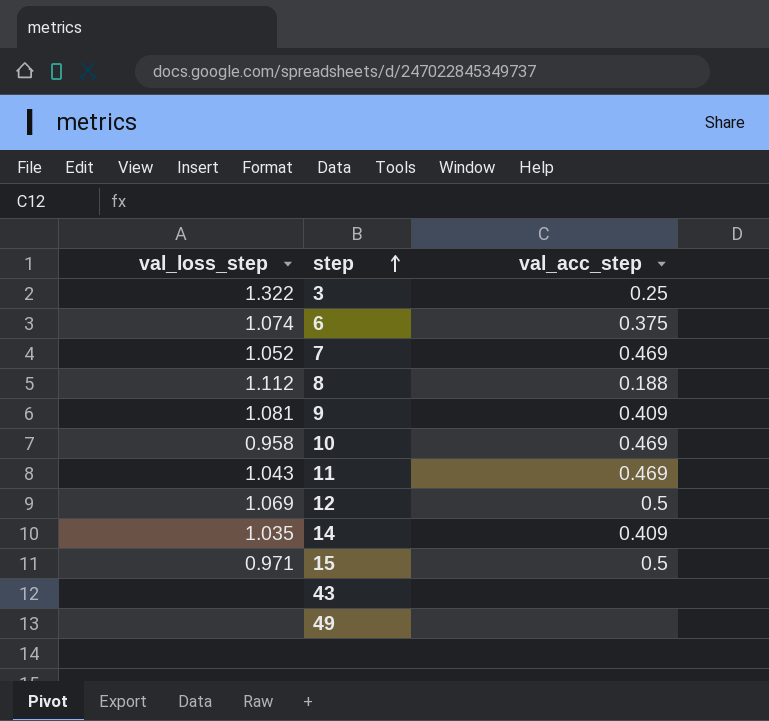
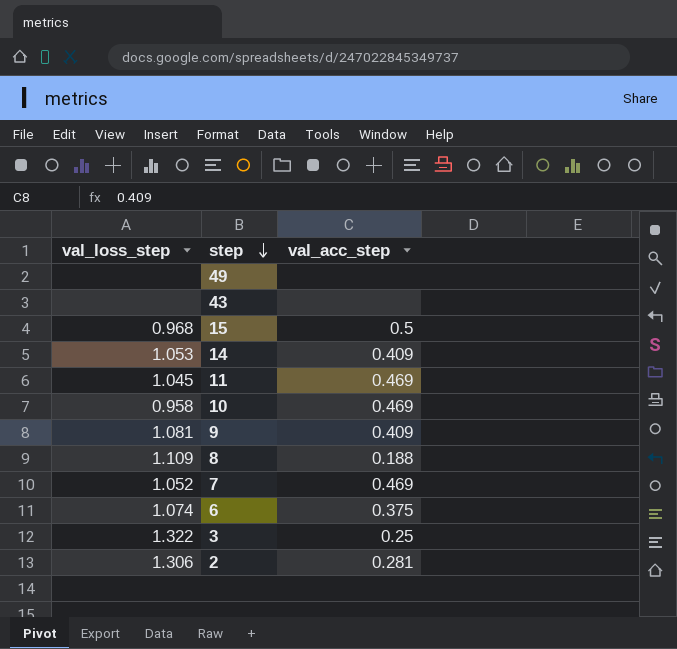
row order: step ascending -> step descending
row 12: 1.069 | 0.5 -> none
15 | val_loss_step: 0.971 -> 0.968
14 | val_loss_step: 1.035 -> 1.053
11 | val_loss_step: 1.043 -> 1.045
8 | val_loss_step: 1.112 -> 1.109
row 2: none -> 1.306 | 0.281

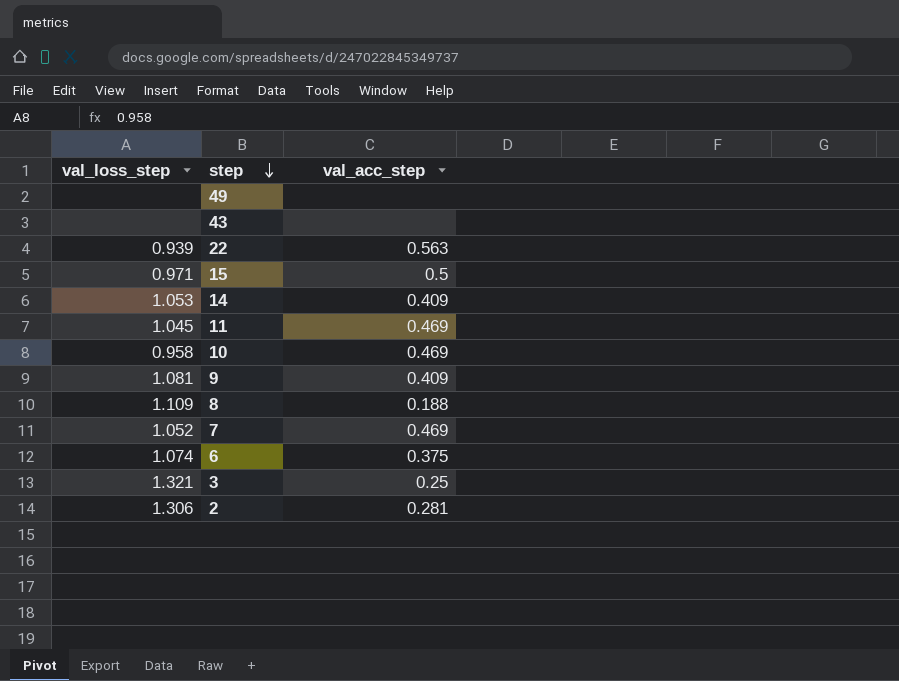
row 22: none -> 0.939 | 0.563
15 | val_loss_step: 0.968 -> 0.971
3 | val_loss_step: 1.322 -> 1.321

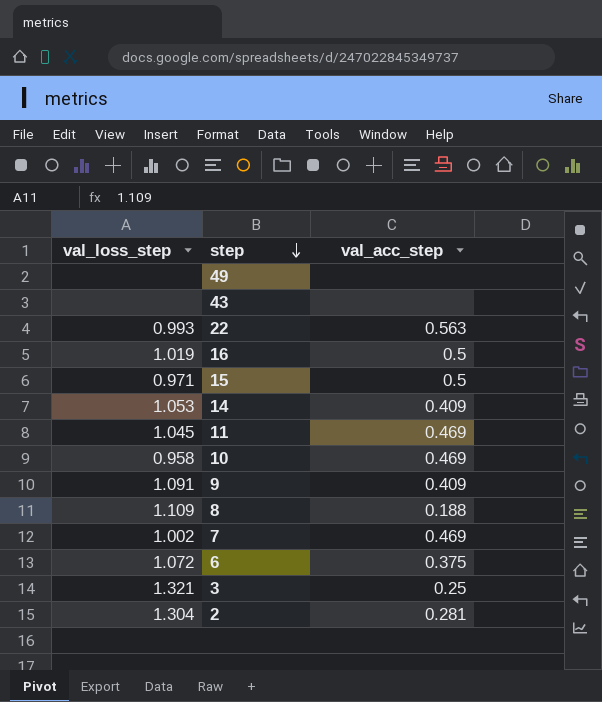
22 | val_loss_step: 0.939 -> 0.993
row 16: none -> 1.019 | 0.5
9 | val_loss_step: 1.081 -> 1.091
7 | val_loss_step: 1.052 -> 1.002
6 | val_loss_step: 1.074 -> 1.072
2 | val_loss_step: 1.306 -> 1.304

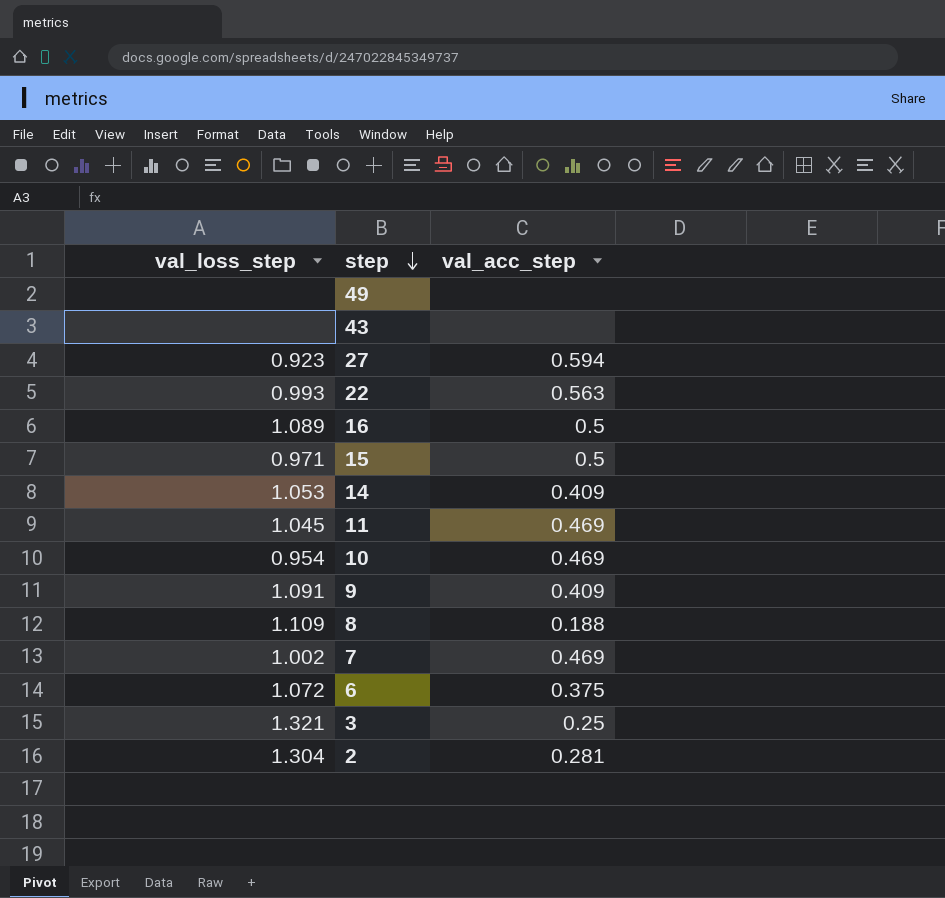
row 27: none -> 0.923 | 0.594
16 | val_loss_step: 1.019 -> 1.089
10 | val_loss_step: 0.958 -> 0.954

